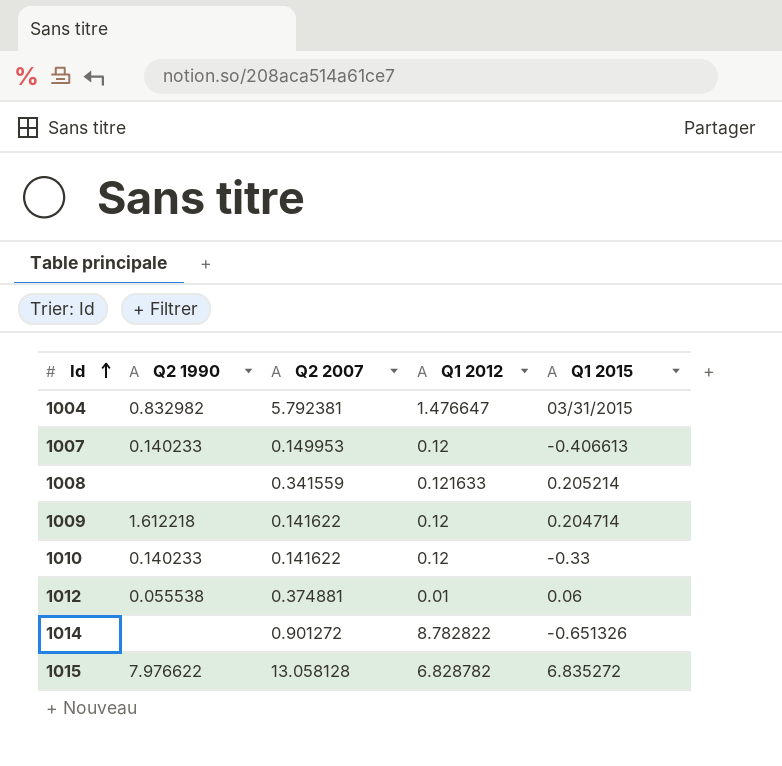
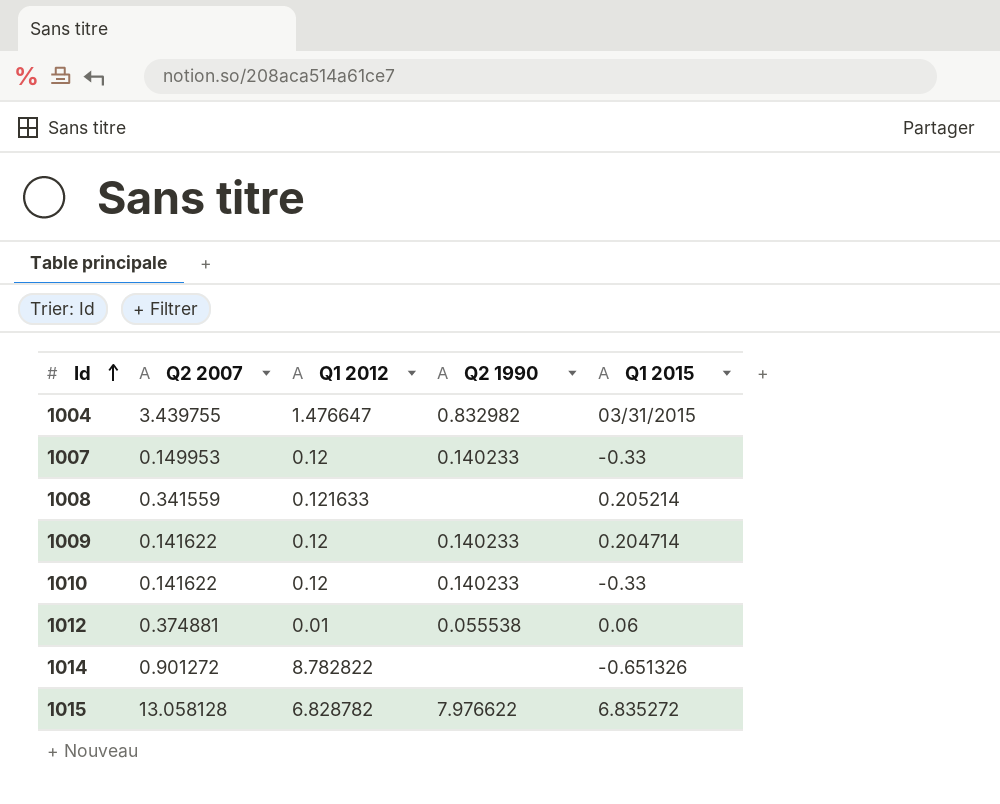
column Q2 1990 | position: 2 -> 4
1004 | Q2 2007: 5.792381 -> 3.439755
1007 | Q1 2015: -0.406613 -> -0.33
1009 | Q2 1990: 1.612218 -> 0.140233

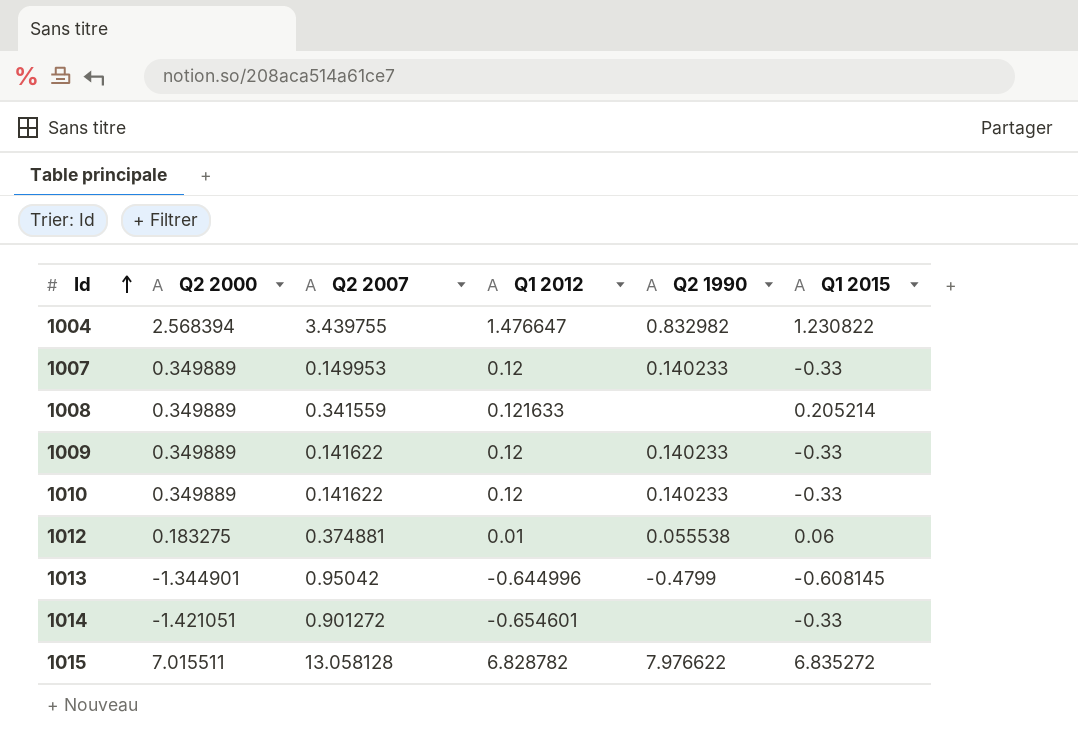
column Q2 2000 | position: none -> 2
1004 | Q1 2015: 03/31/2015 -> 1.230822
1009 | Q1 2015: 0.204714 -> -0.33
row 1013: none -> -1.344901 | 0.95042 | -0.644996 | -0.4799 | -0.608145
1014 | Q1 2012: 8.782822 -> -0.654601
1014 | Q1 2015: -0.651326 -> -0.33

